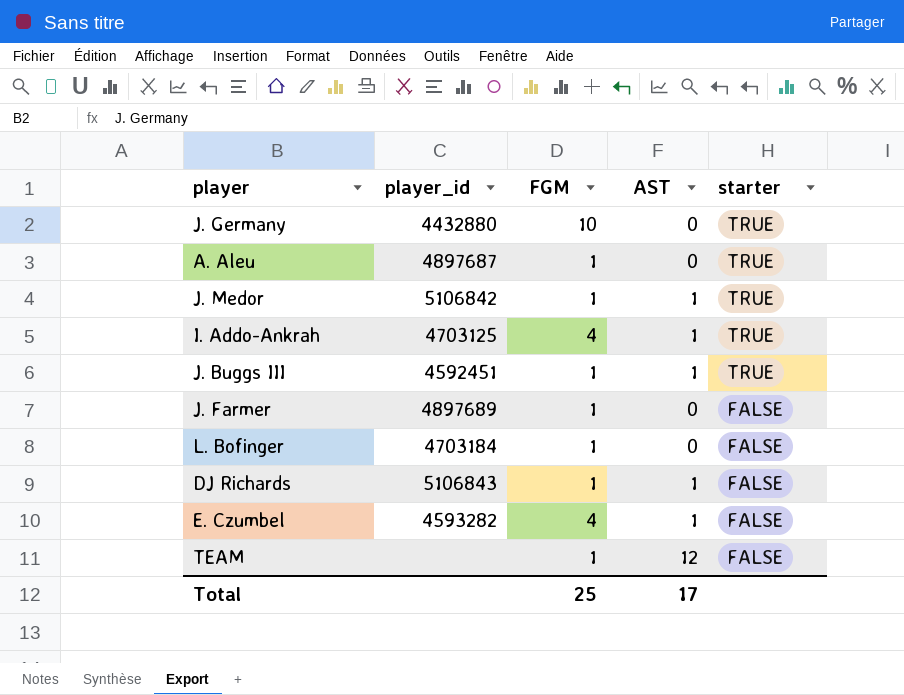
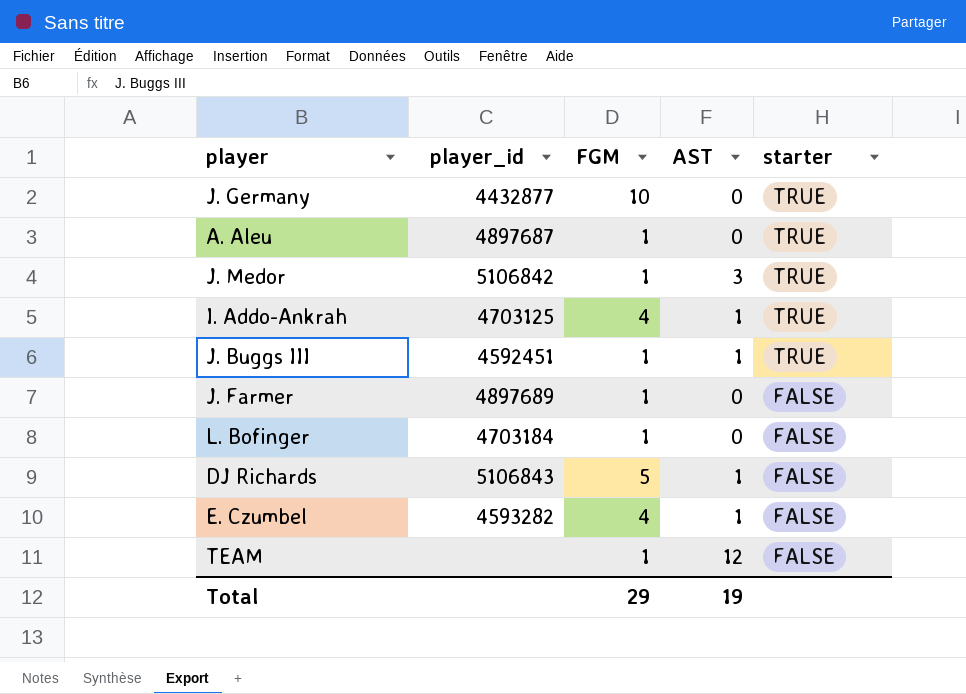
J. Germany | player_id: 4432880 -> 4432877
J. Medor | AST: 1 -> 3
DJ Richards | FGM: 1 -> 5
Total | FGM: 25 -> 29
Total | AST: 17 -> 19

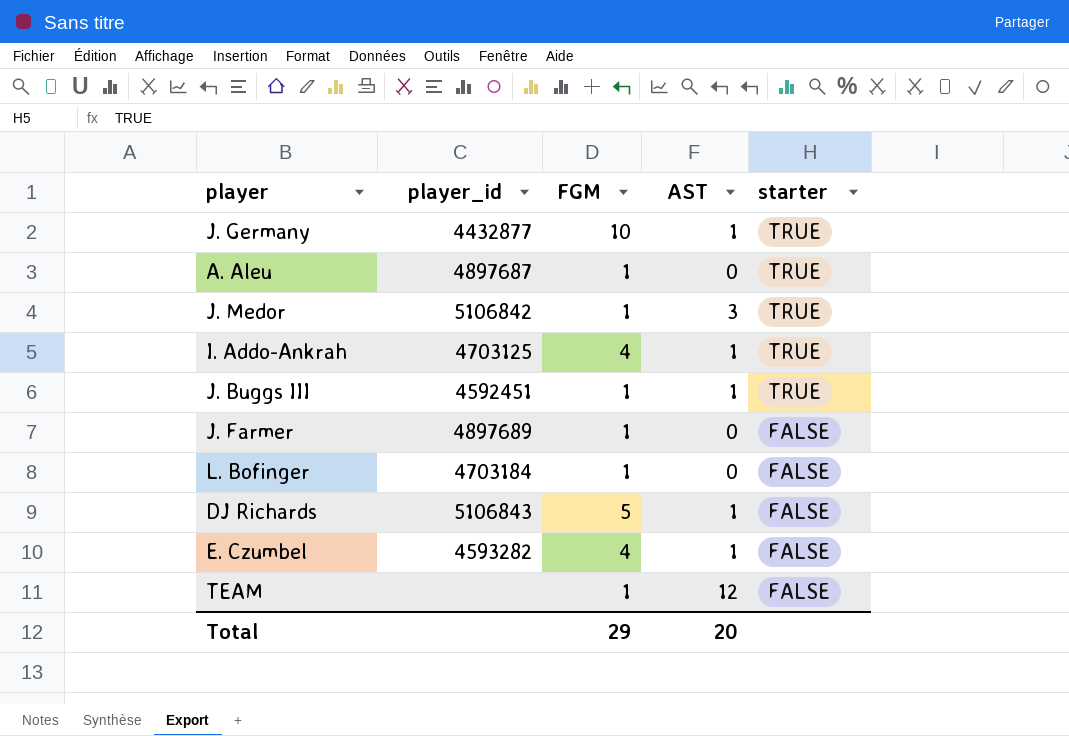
J. Germany | AST: 0 -> 1
Total | AST: 19 -> 20

